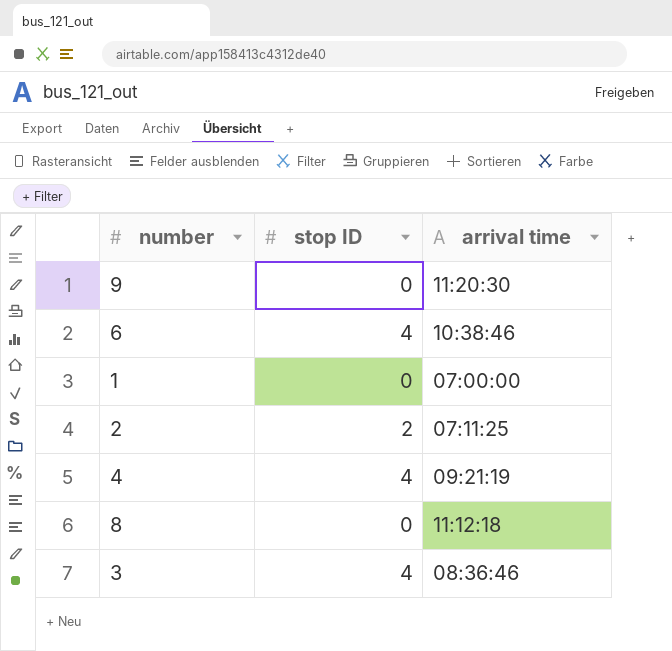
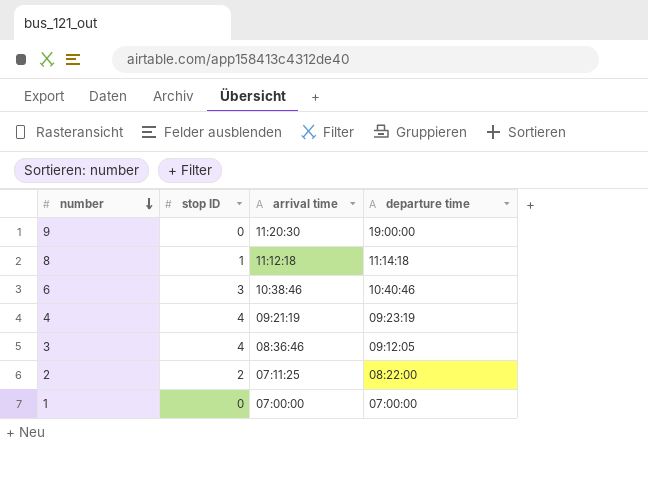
row order: none -> number descending
column departure time | position: none -> 4
8 | stop ID: 0 -> 1
6 | stop ID: 4 -> 3

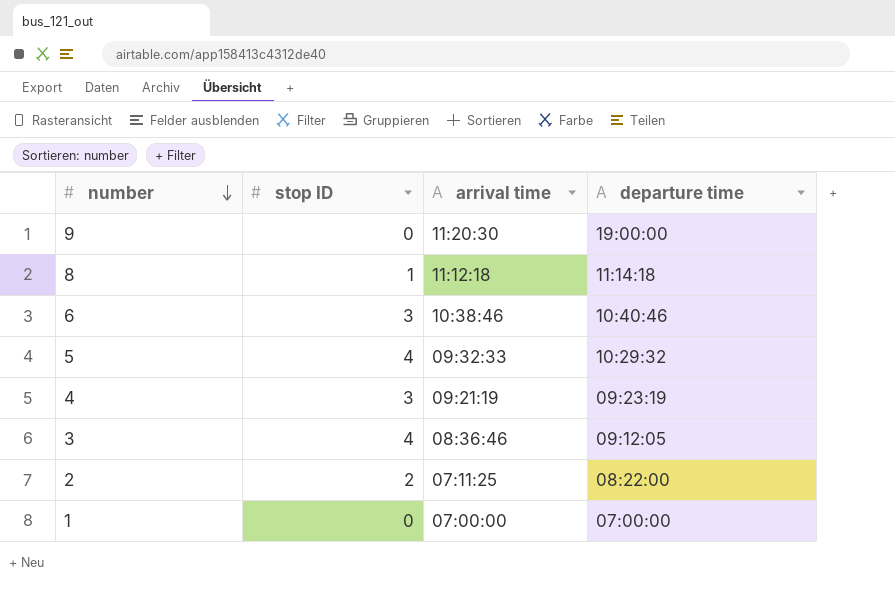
row 5: none -> 4 | 09:32:33 | 10:29:32
4 | stop ID: 4 -> 3

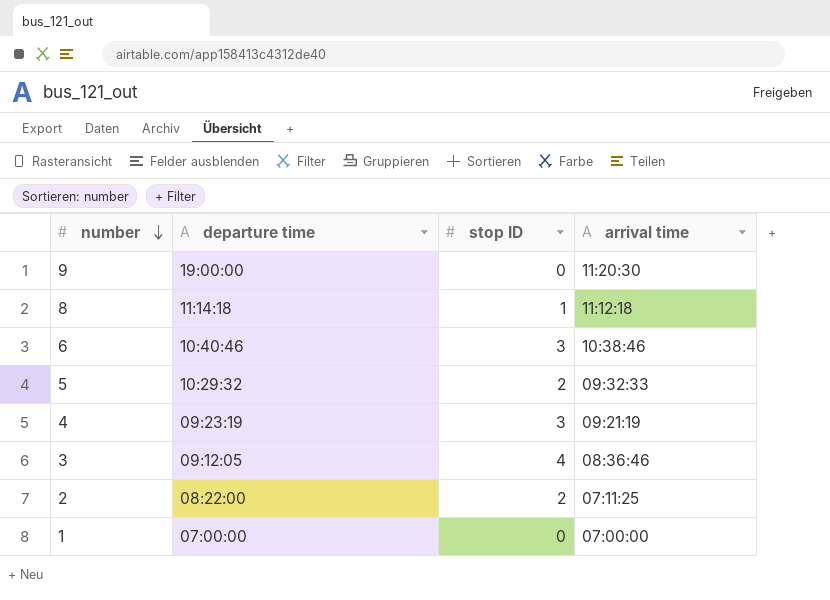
column departure time | position: 4 -> 2
5 | stop ID: 4 -> 2

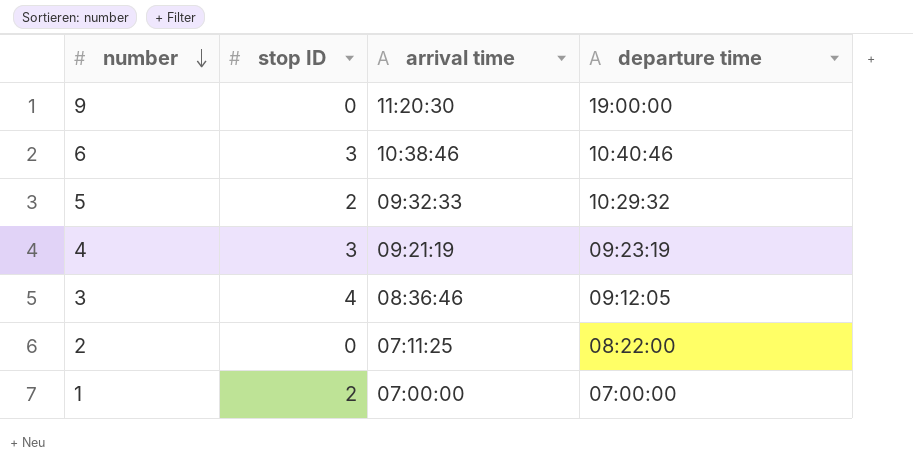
column departure time | position: 2 -> 4
row 8: 11:14:18 | 1 | 11:12:18 -> none
2 | stop ID: 2 -> 0
1 | stop ID: 0 -> 2

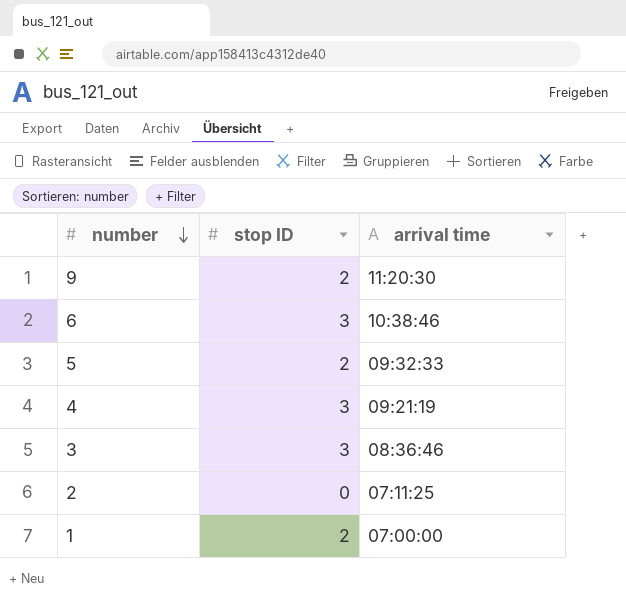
column departure time | position: 4 -> none
9 | stop ID: 0 -> 2
3 | stop ID: 4 -> 3

